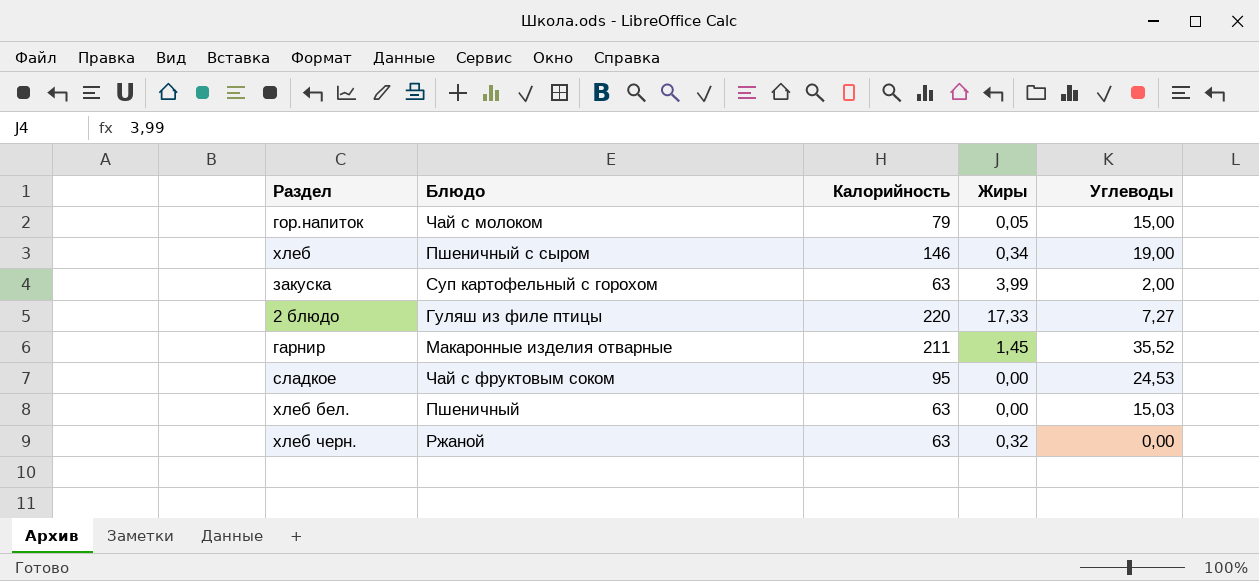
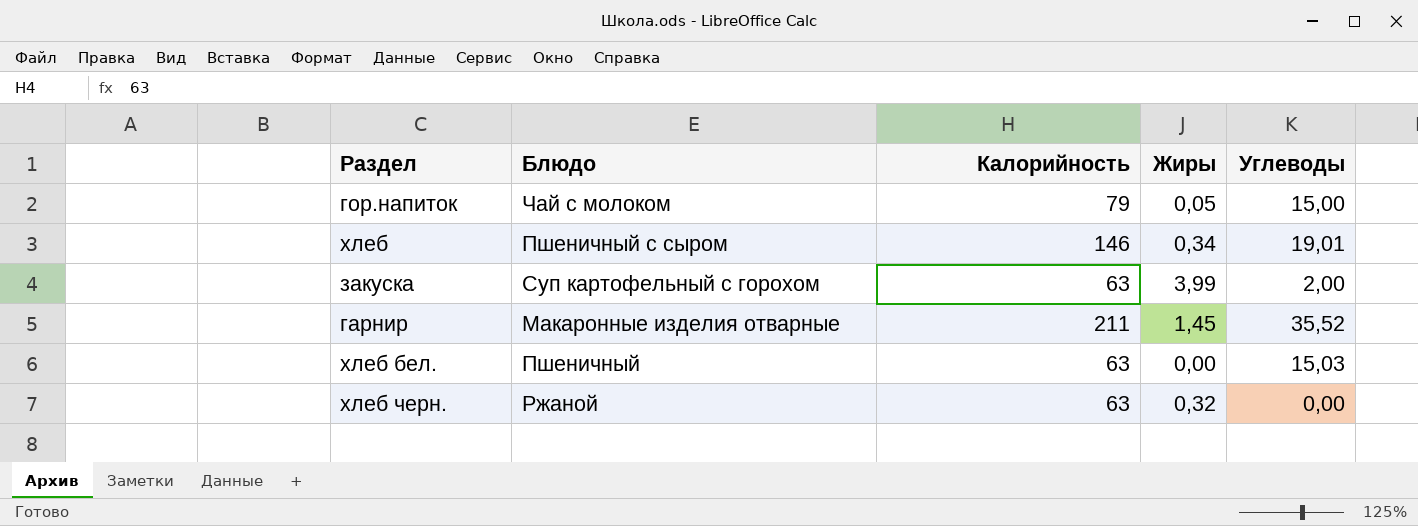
row 2 блюдо: Гуляш из филе птицы | 220 | 17,33 | 7,27 -> none
row сладкое: Чай с фруктовым соком | 95 | 0,00 | 24,53 -> none
хлеб | Углеводы: 19,00 -> 19,01

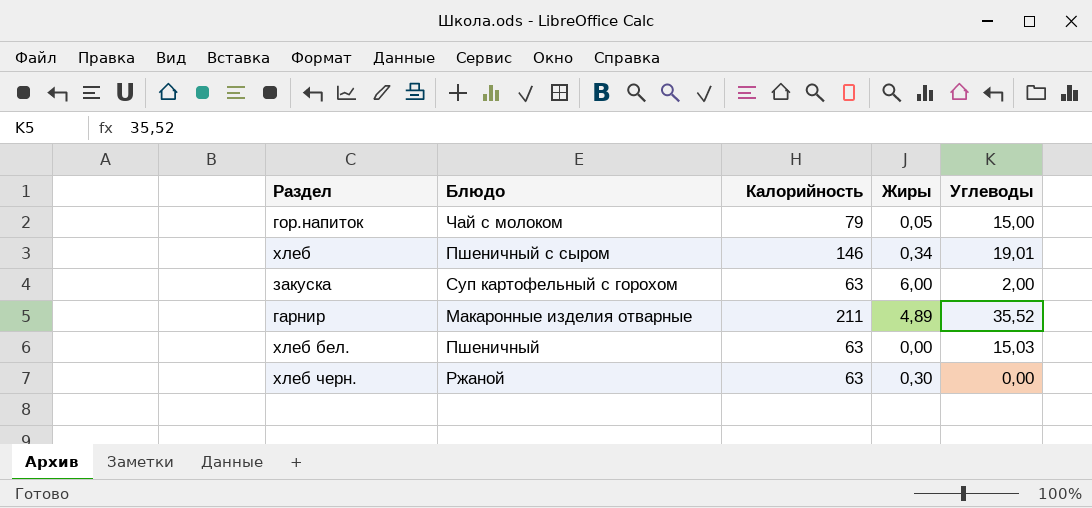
закуска | Жиры: 3,99 -> 6,00
гарнир | Жиры: 1,45 -> 4,89
хлеб черн. | Жиры: 0,32 -> 0,30

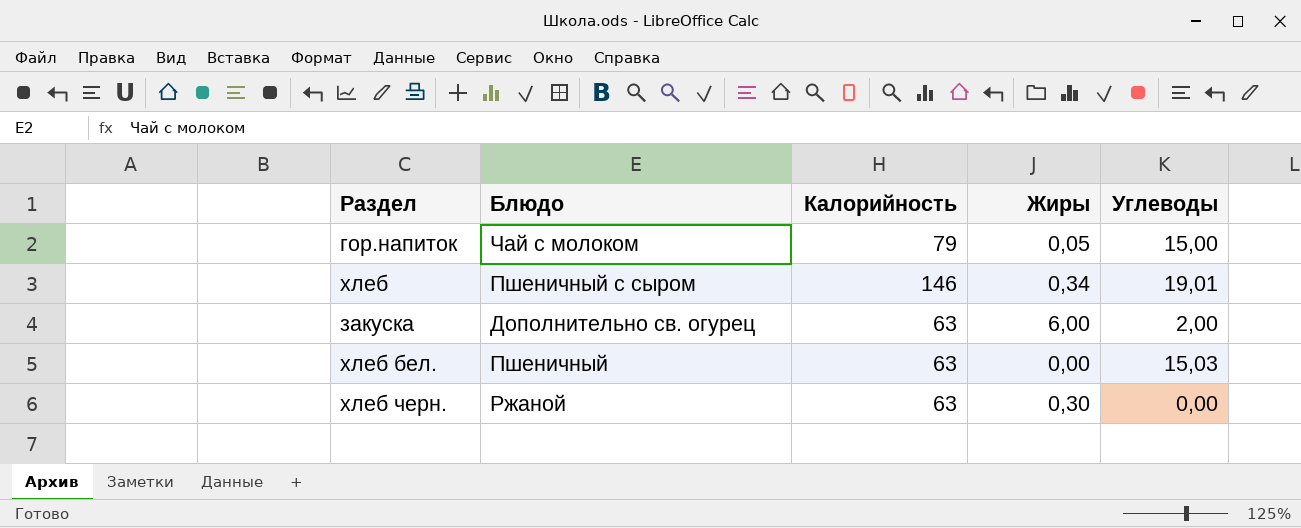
row гарнир: Макаронные изделия отварные | 211 | 4,89 | 35,52 -> none
закуска | Блюдо: Суп картофельный с горохом -> Дополнительно св. огурец

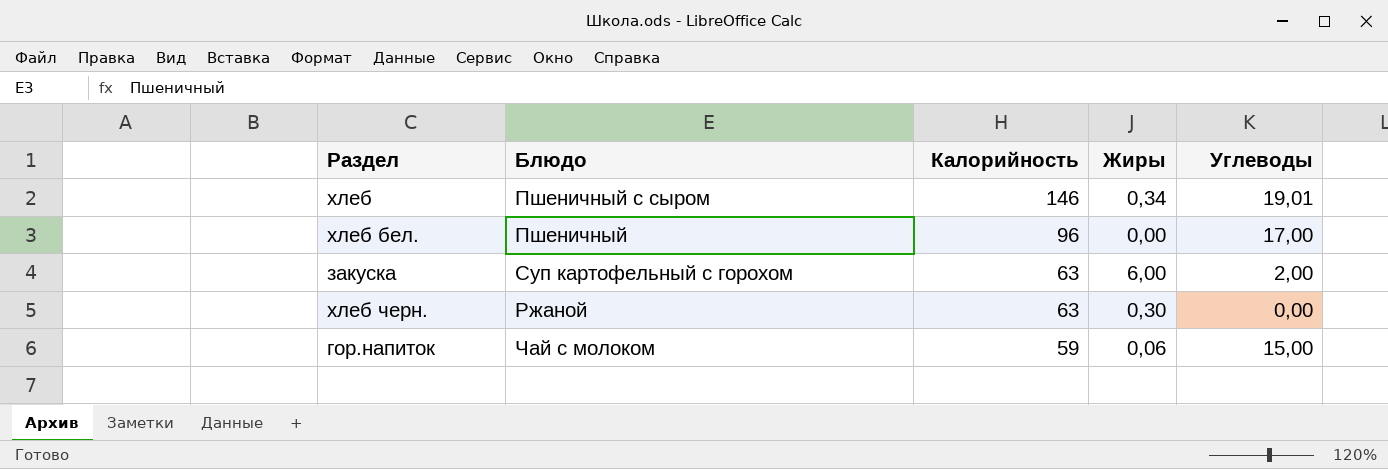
row order: none -> Калорийность descending
хлеб бел. | Калорийность: 63 -> 96
хлеб бел. | Углеводы: 15,03 -> 17,00
закуска | Блюдо: Дополнительно св. огурец -> Суп картофельный с горохом
гор.напиток | Калорийность: 79 -> 59
гор.напиток | Жиры: 0,05 -> 0,06

